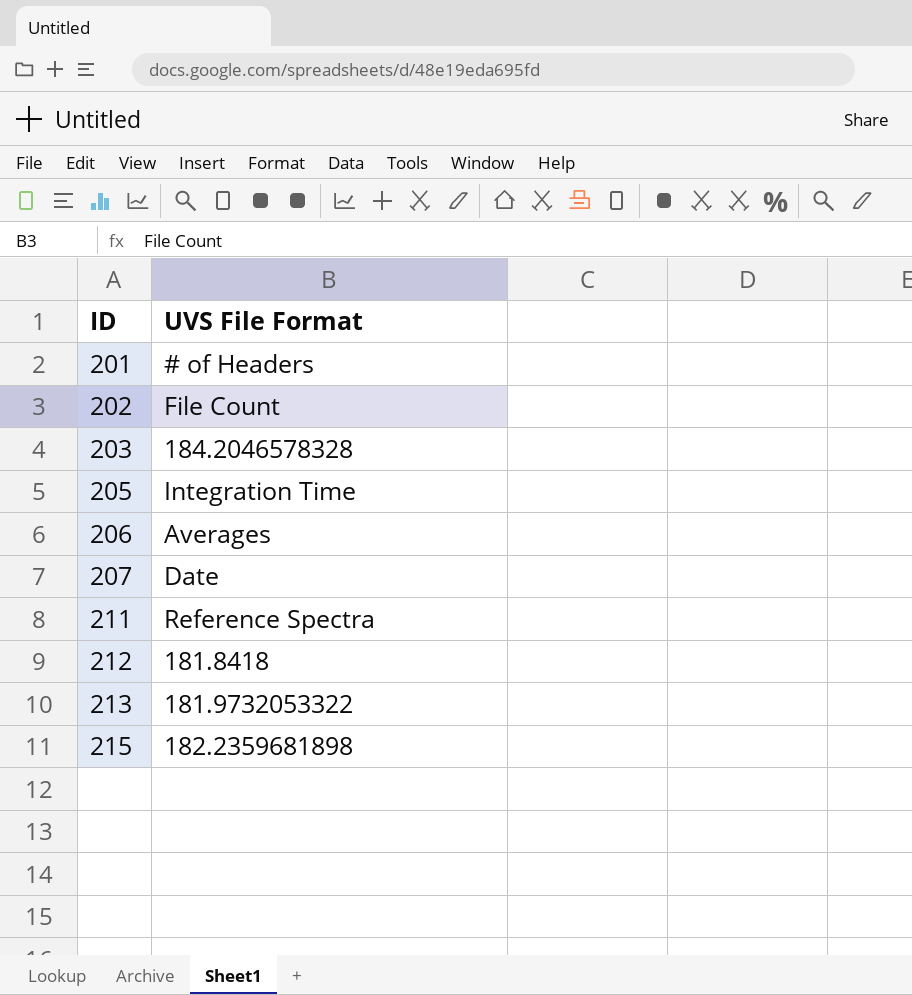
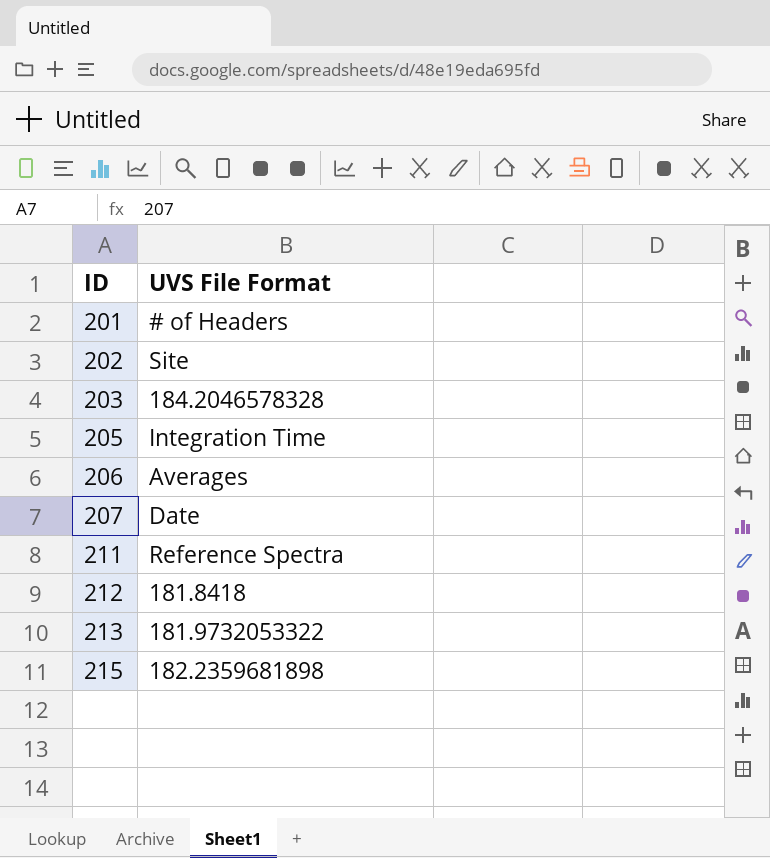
202 | UVS File Format: File Count -> Site

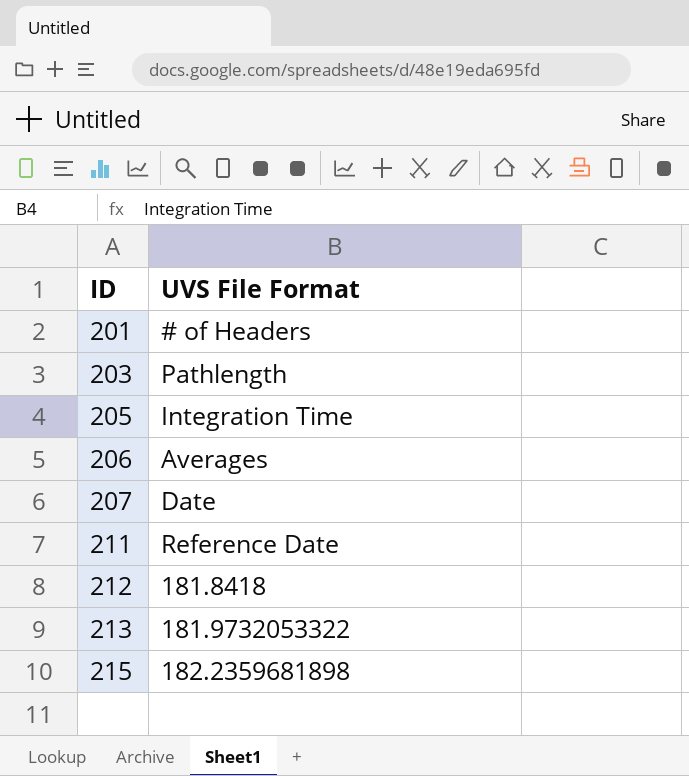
row 202: Site -> none
203 | UVS File Format: 184.2046578328 -> Pathlength
211 | UVS File Format: Reference Spectra -> Reference Date

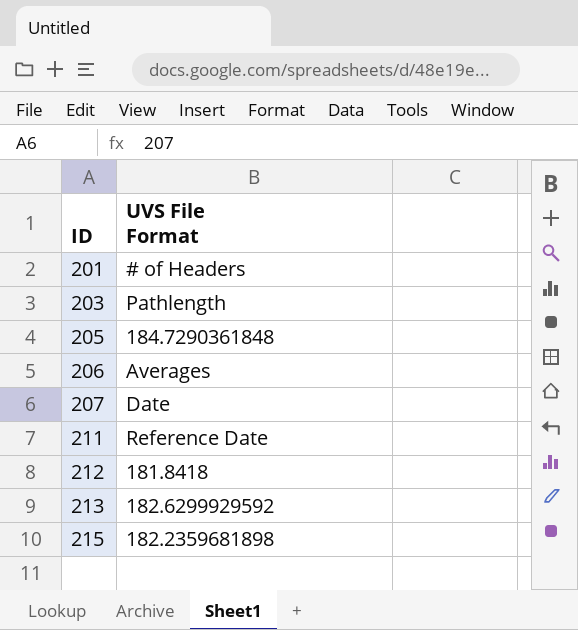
205 | UVS File Format: Integration Time -> 184.7290361848
213 | UVS File Format: 181.9732053322 -> 182.6299929592

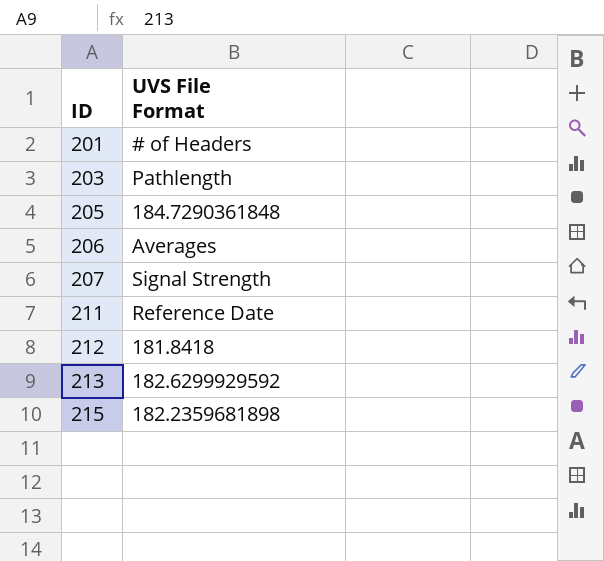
207 | UVS File Format: Date -> Signal Strength

